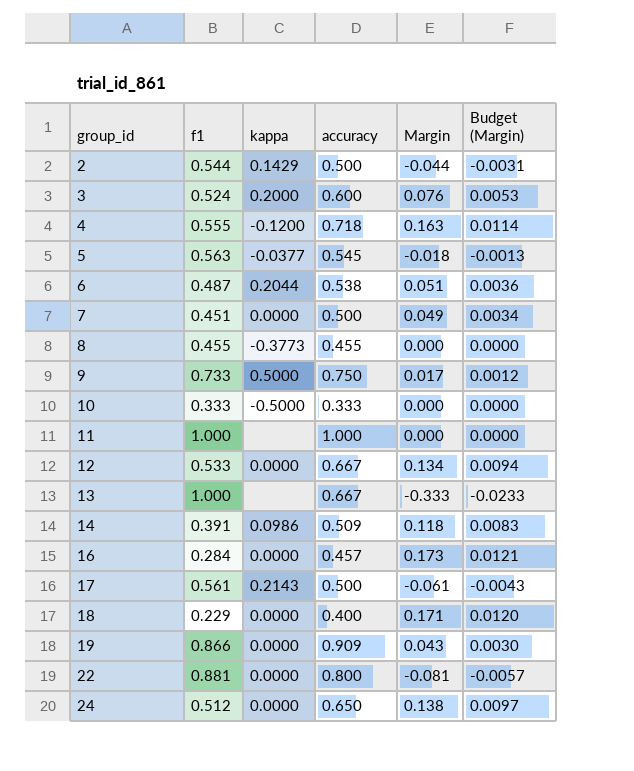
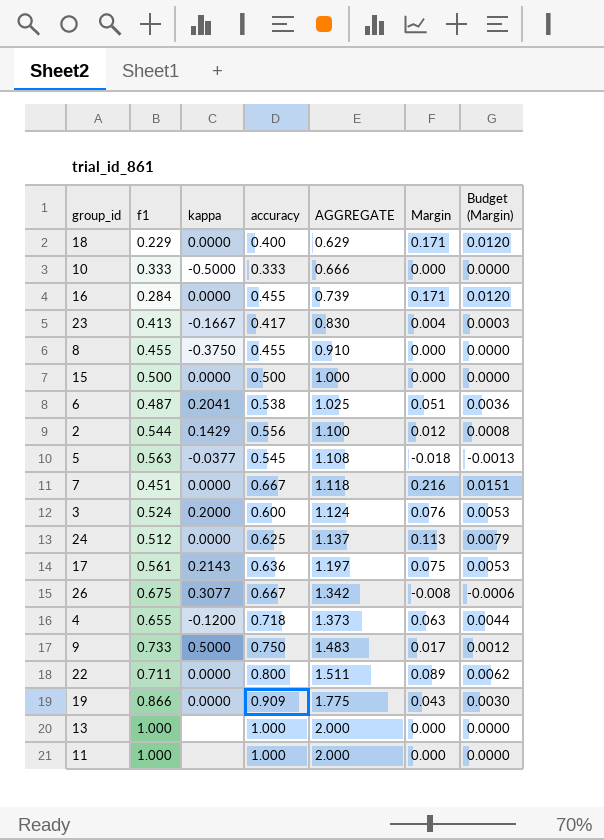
row order: group_id ascending -> AGGREGATE ascending
column AGGREGATE | formula: none -> [f1] + [accuracy]
row 12: 0.533 | 0.0000 | 0.667 | 0.134 | 0.0094 -> none
row 14: 0.391 | 0.0986 | 0.509 | 0.118 | 0.0083 -> none
16 | accuracy: 0.457 -> 0.455
16 | Margin: 0.173 -> 0.171
16 | Budget (Margin): 0.0121 -> 0.0120
row 23: none -> 0.413 | -0.1667 | 0.417 | 0.830 | 0.004 | 0.0003
8 | kappa: -0.3773 -> -0.3750
row 15: none -> 0.500 | 0.0000 | 0.500 | 1.000 | 0.000 | 0.0000
6 | kappa: 0.2044 -> 0.2041
2 | accuracy: 0.500 -> 0.556
2 | Margin: -0.044 -> 0.012
2 | Budget (Margin): -0.0031 -> 0.0008
7 | accuracy: 0.500 -> 0.667
7 | Margin: 0.049 -> 0.216
7 | Budget (Margin): 0.0034 -> 0.0151
24 | accuracy: 0.650 -> 0.625
24 | Margin: 0.138 -> 0.113
24 | Budget (Margin): 0.0097 -> 0.0079
17 | accuracy: 0.500 -> 0.636
17 | Margin: -0.061 -> 0.075
17 | Budget (Margin): -0.0043 -> 0.0053
row 26: none -> 0.675 | 0.3077 | 0.667 | 1.342 | -0.008 | -0.0006
4 | f1: 0.555 -> 0.655
4 | Margin: 0.163 -> 0.063
4 | Budget (Margin): 0.0114 -> 0.0044
22 | f1: 0.881 -> 0.711
22 | Margin: -0.081 -> 0.089
22 | Budget (Margin): -0.0057 -> 0.0062
13 | accuracy: 0.667 -> 1.000
13 | Margin: -0.333 -> 0.000
13 | Budget (Margin): -0.0233 -> 0.0000

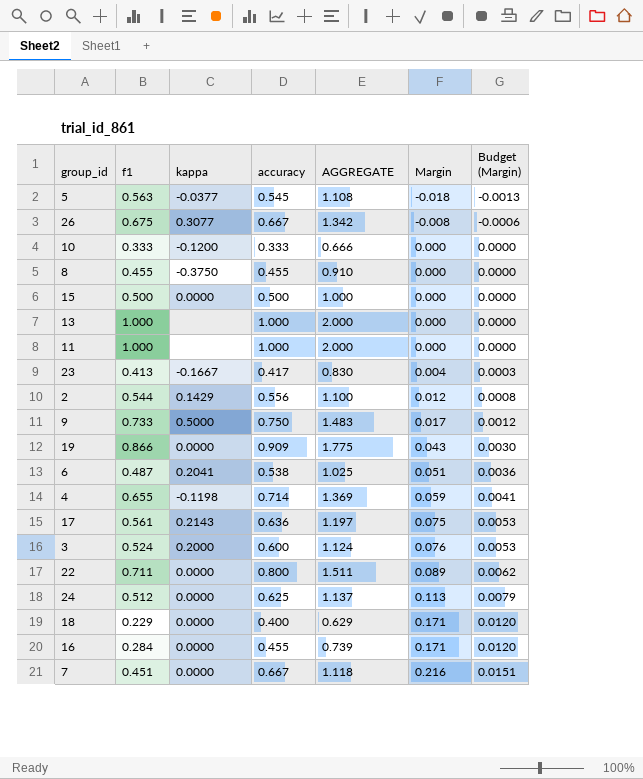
row order: AGGREGATE ascending -> Margin ascending
10 | kappa: -0.5000 -> -0.1200
4 | kappa: -0.1200 -> -0.1198
4 | accuracy: 0.718 -> 0.714
4 | AGGREGATE: 1.373 -> 1.369
4 | Margin: 0.063 -> 0.059
4 | Budget (Margin): 0.0044 -> 0.0041

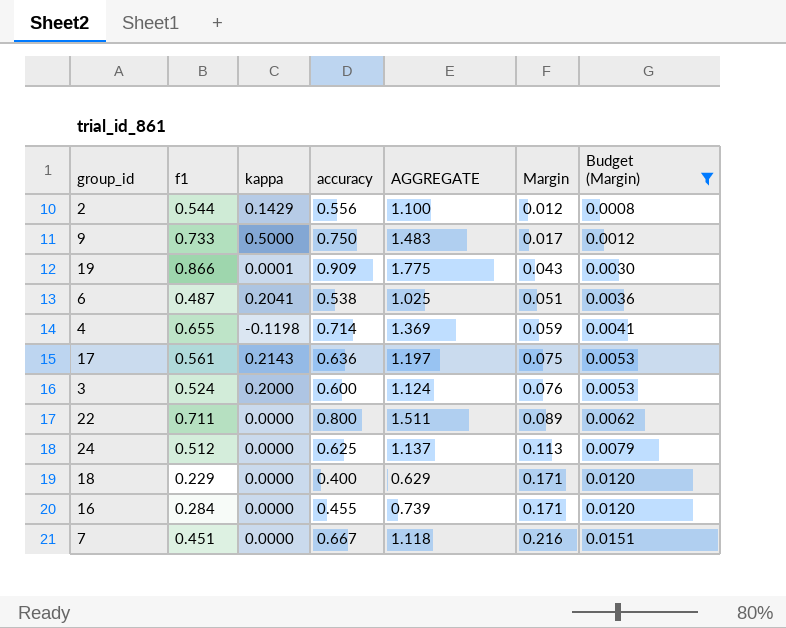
filter: none -> Budget (Margin) >= 0.0008
19 | kappa: 0.0000 -> 0.0001

